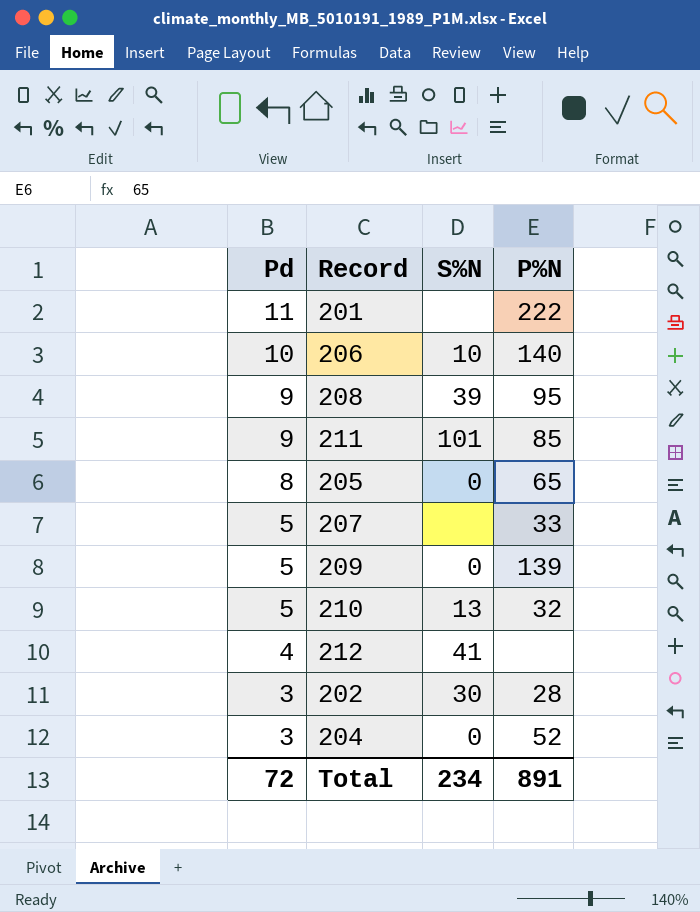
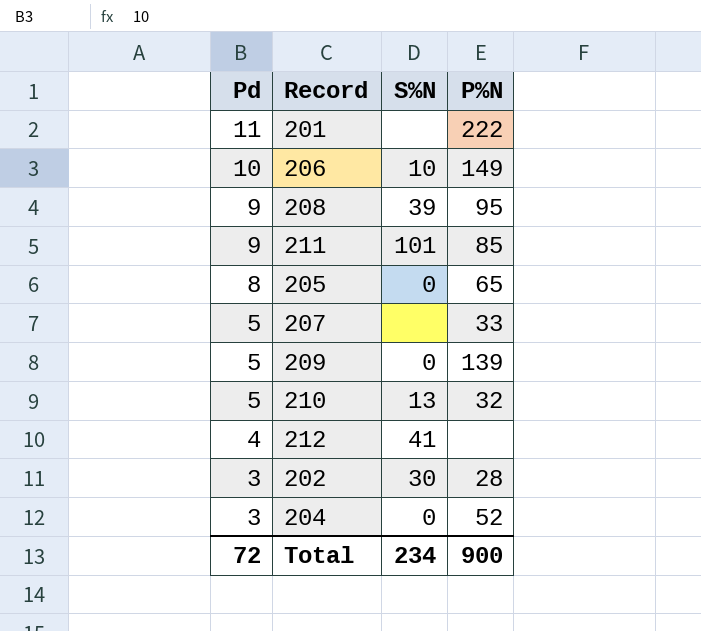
206 | P%N: 140 -> 149
Total | P%N: 891 -> 900

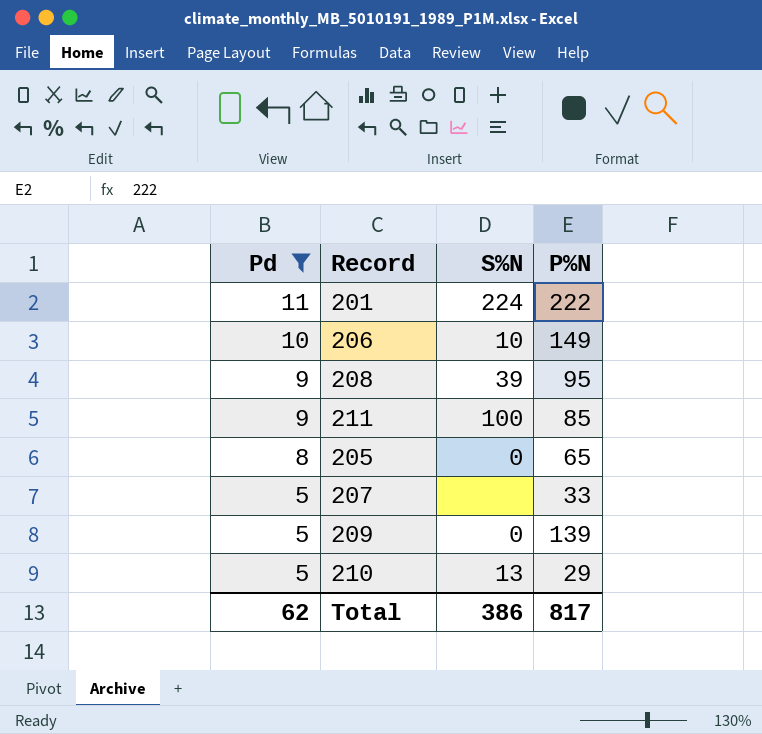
filter: none -> Pd >= 5
201 | S%N: none -> 224
211 | S%N: 101 -> 100
210 | P%N: 32 -> 29
Total | Pd: 72 -> 62
Total | S%N: 234 -> 386
Total | P%N: 900 -> 817

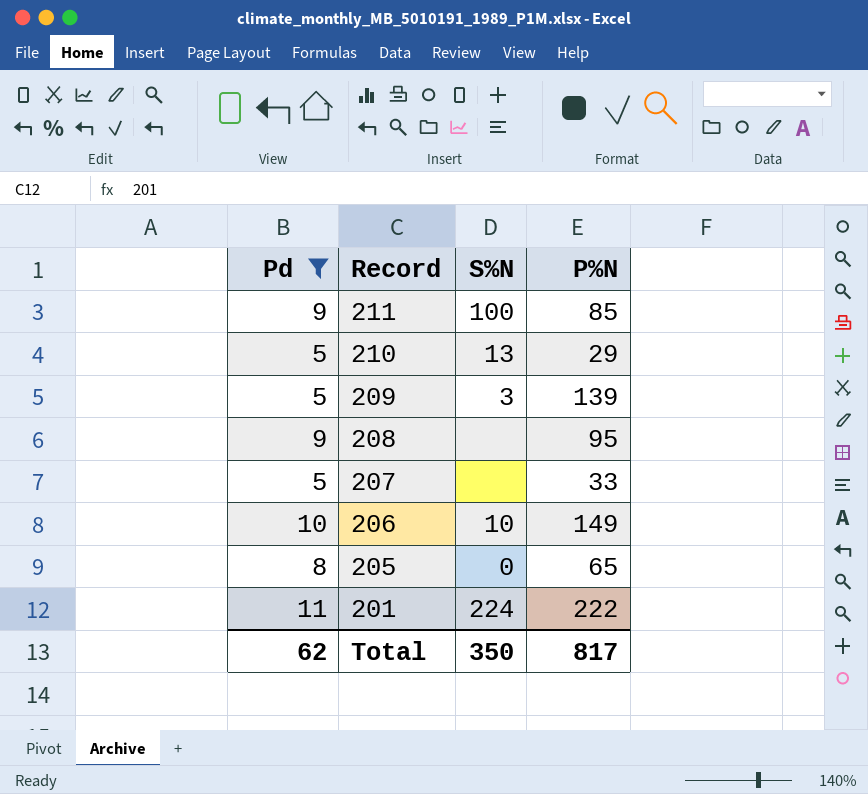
row order: Pd descending -> Record descending
209 | S%N: 0 -> 3
208 | S%N: 39 -> none
Total | S%N: 386 -> 350

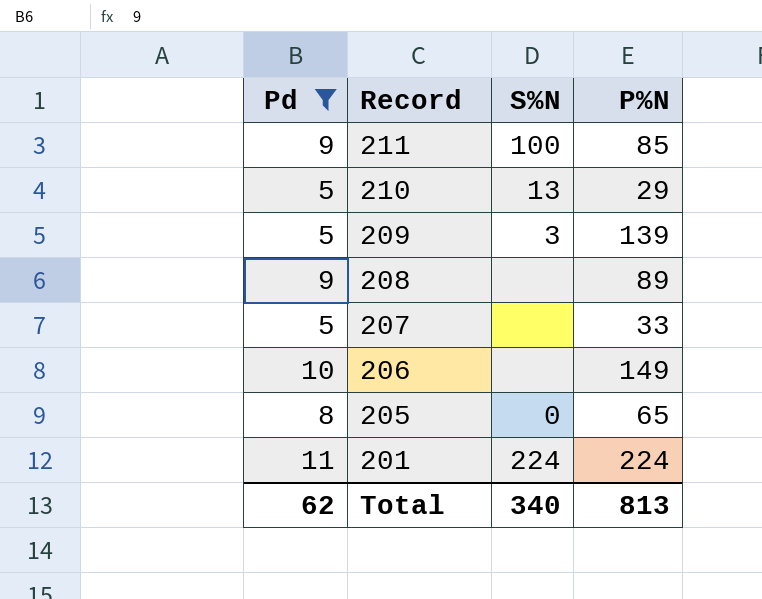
208 | P%N: 95 -> 89
206 | S%N: 10 -> none
201 | P%N: 222 -> 224
Total | S%N: 350 -> 340
Total | P%N: 817 -> 813

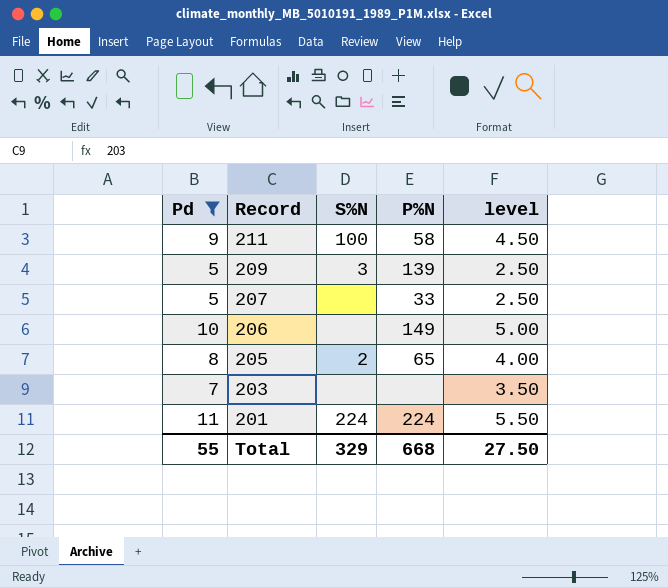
column level | formula: none -> [Pd] * 0.5
row 210: 5 | 13 | 29 -> none
row 208: 9 | none | 89 -> none
211 | P%N: 85 -> 58
205 | S%N: 0 -> 2
row 203: none -> 7 | none | none | 3.50
Total | Pd: 62 -> 55
Total | S%N: 340 -> 329
Total | P%N: 813 -> 668

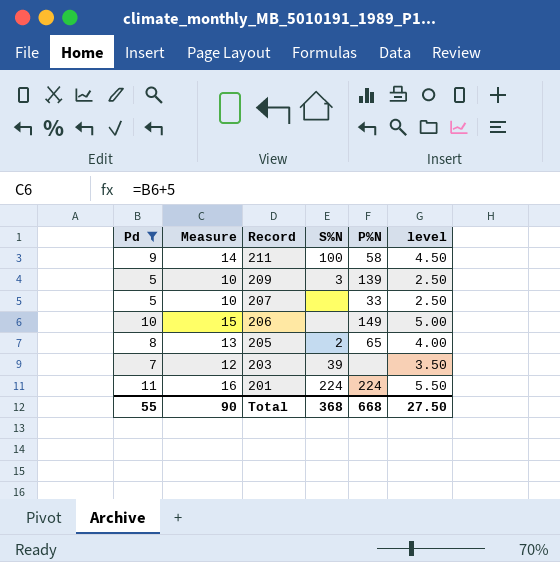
column Measure | formula: none -> [Pd] + 5
203 | S%N: none -> 39
Total | S%N: 329 -> 368

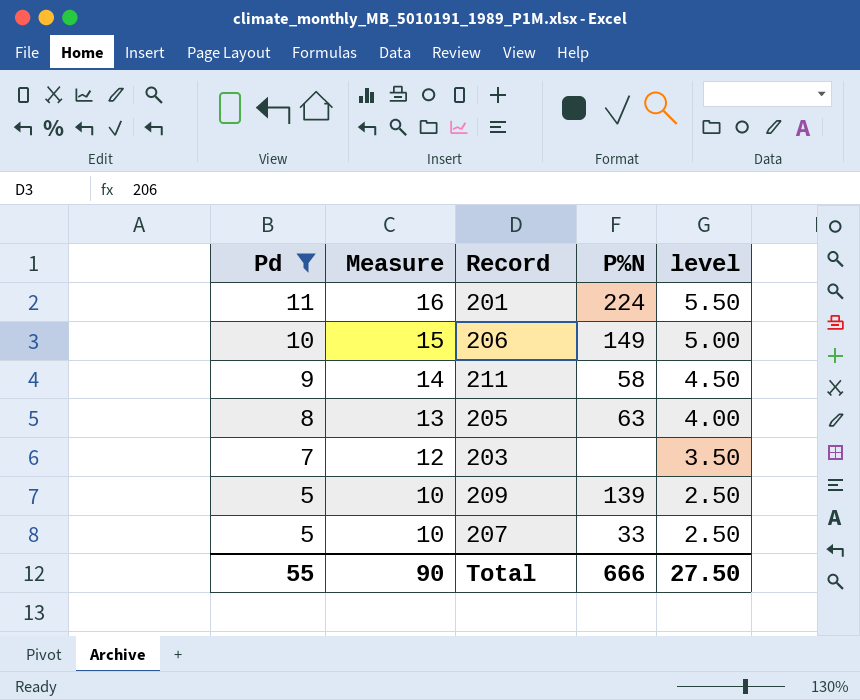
row order: Record descending -> Pd descending
column S%N | position: 4 -> none
205 | P%N: 65 -> 63
Total | P%N: 668 -> 666

